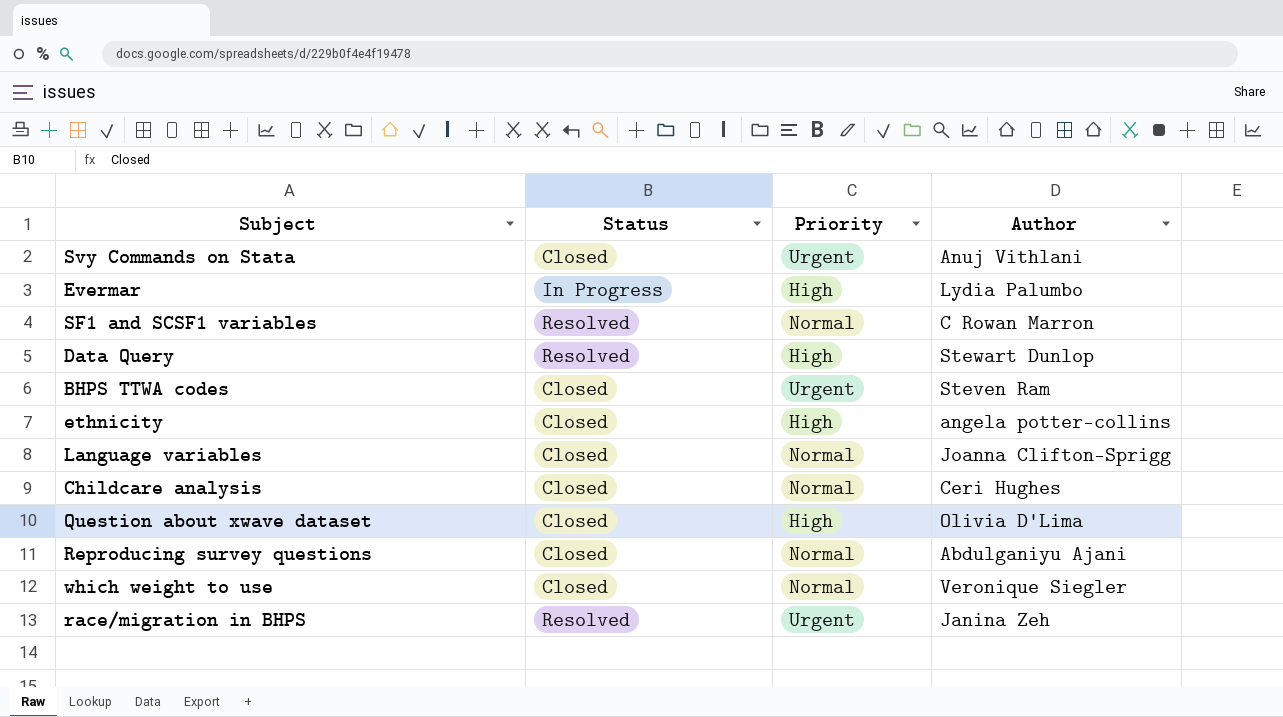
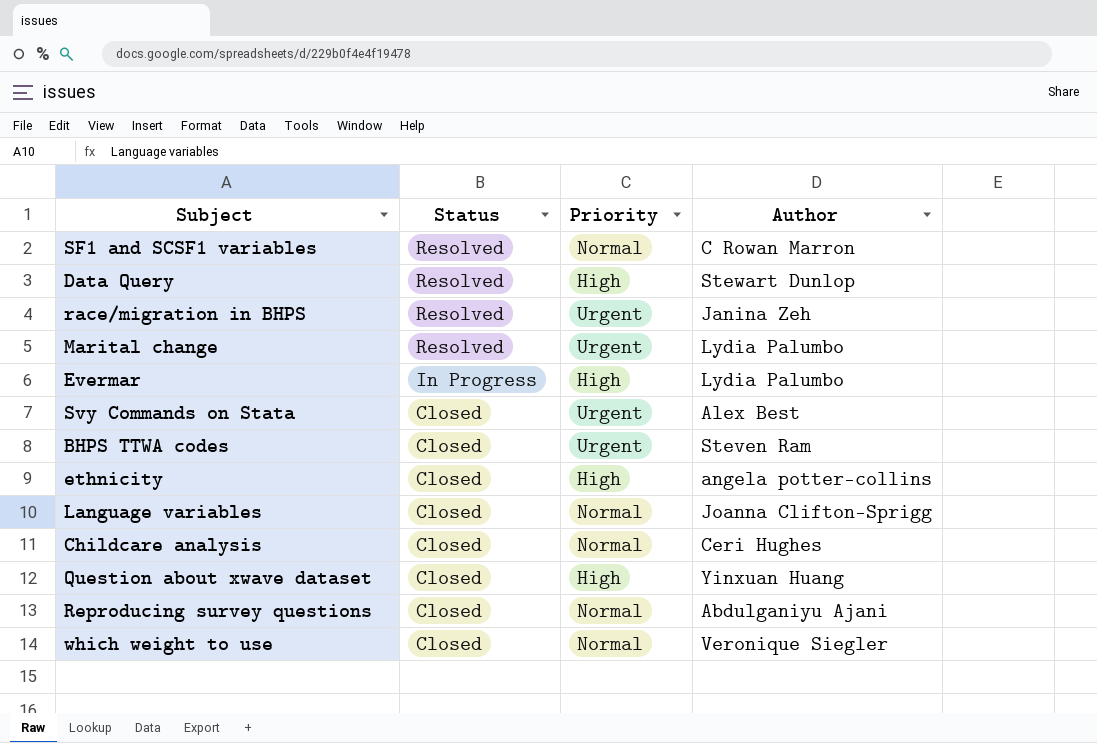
row order: none -> Status descending
row Marital change: none -> Resolved | Urgent | Lydia Palumbo
Svy Commands on Stata | Author: Anuj Vithlani -> Alex Best
Question about xwave dataset | Author: Olivia D'Lima -> Yinxuan Huang

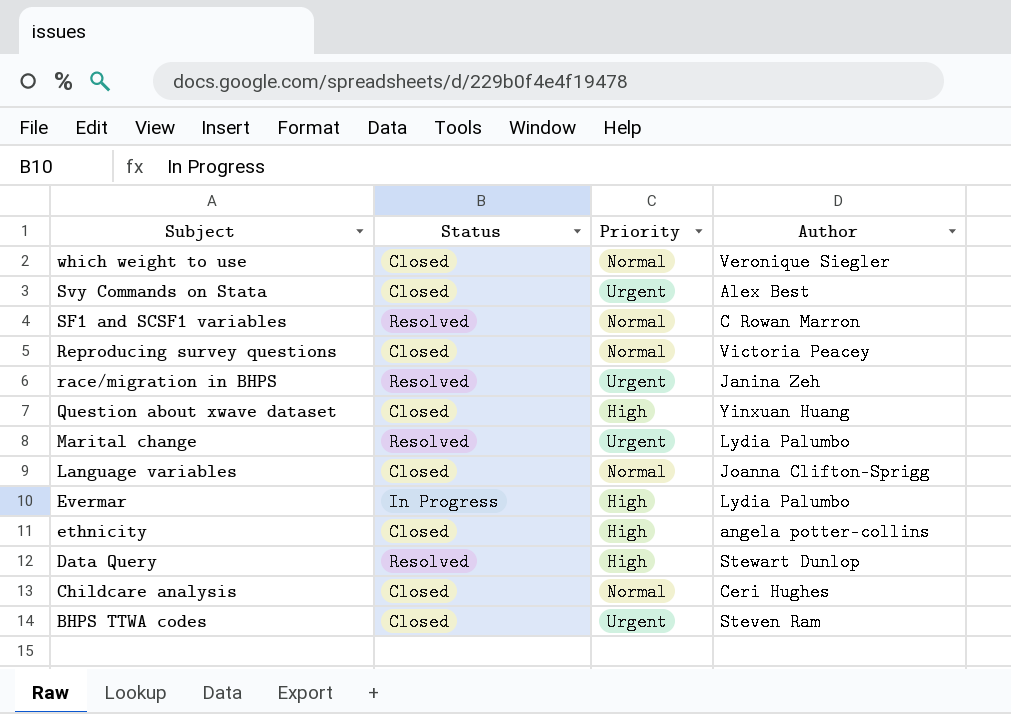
row order: Status descending -> Subject descending
Reproducing survey questions | Author: Abdulganiyu Ajani -> Victoria Peacey

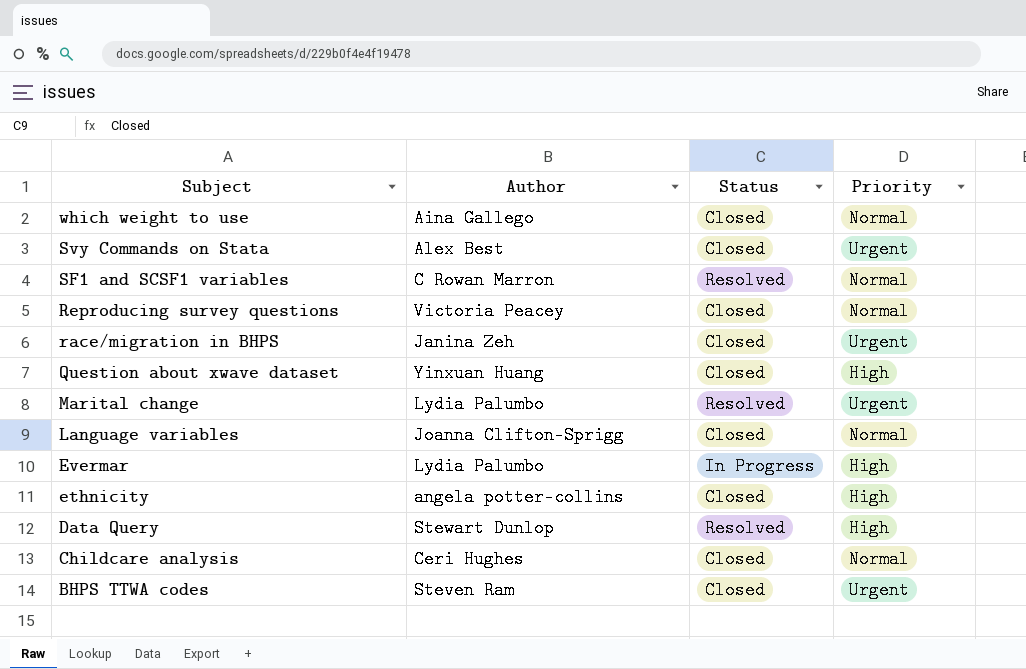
column Author | position: 4 -> 2
which weight to use | Author: Veronique Siegler -> Aina Gallego
race/migration in BHPS | Status: Resolved -> Closed

